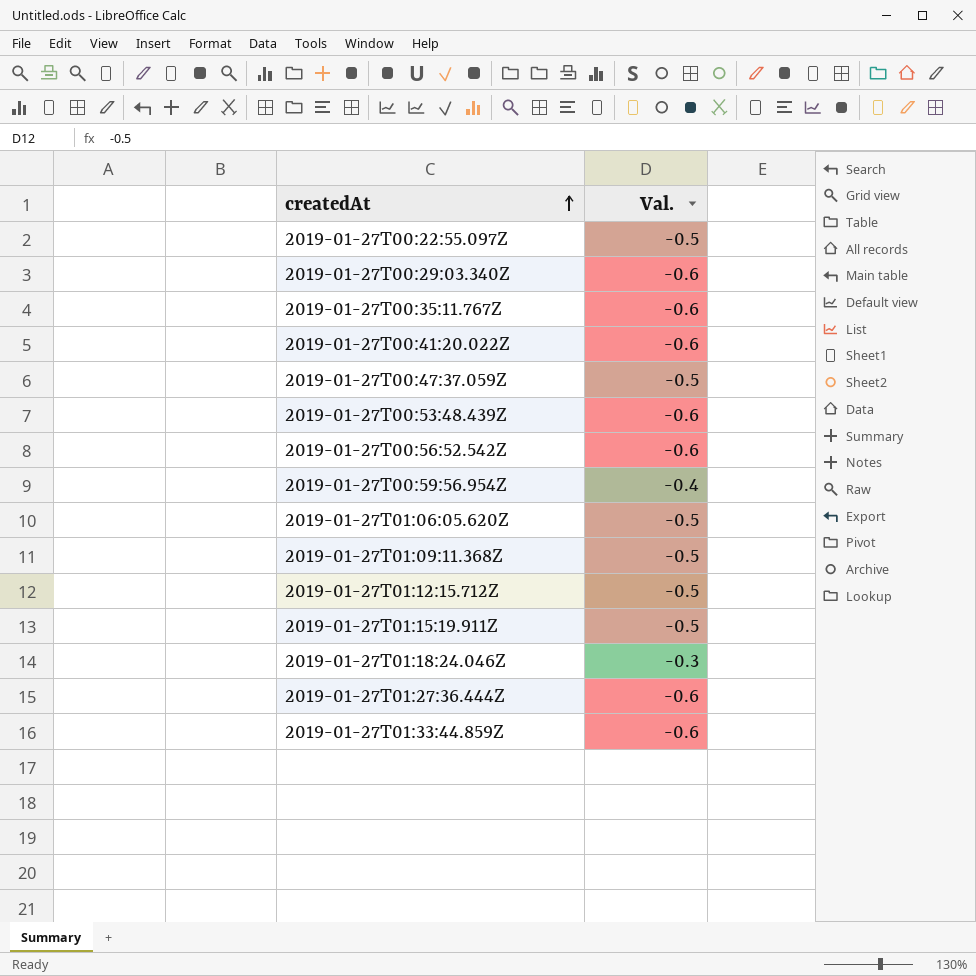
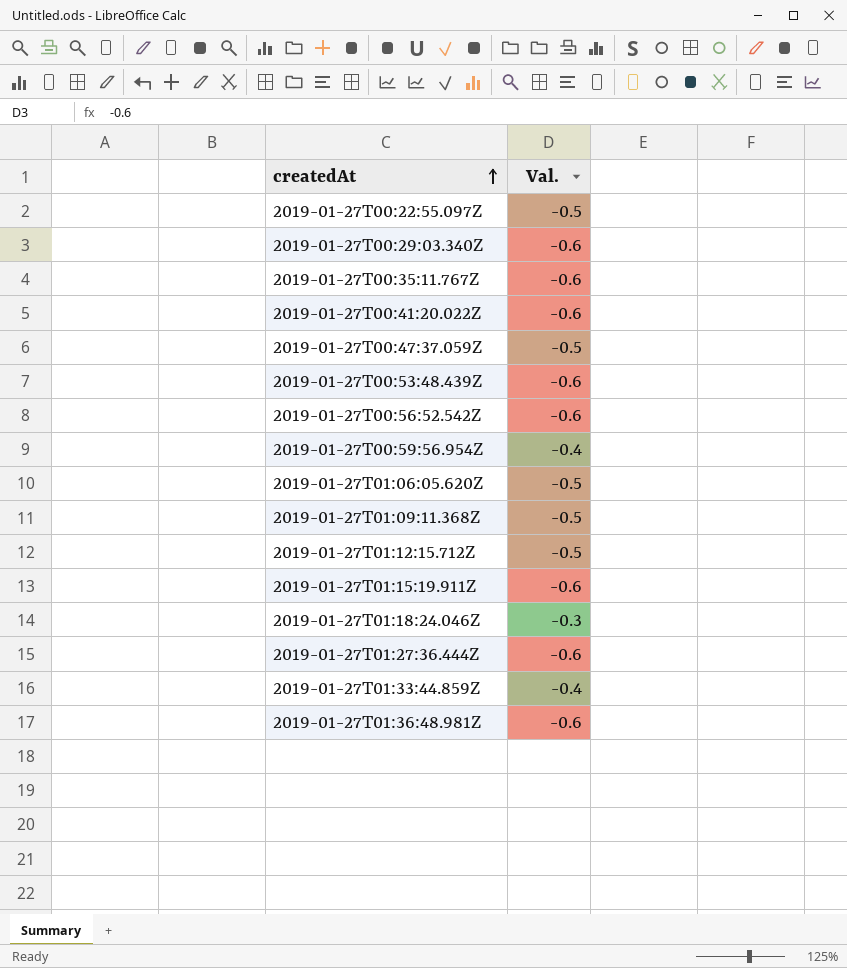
2019-01-27T01:15:19.911Z | Val.: -0.5 -> -0.6
2019-01-27T01:33:44.859Z | Val.: -0.6 -> -0.4
row 2019-01-27T01:36:48.981Z: none -> -0.6

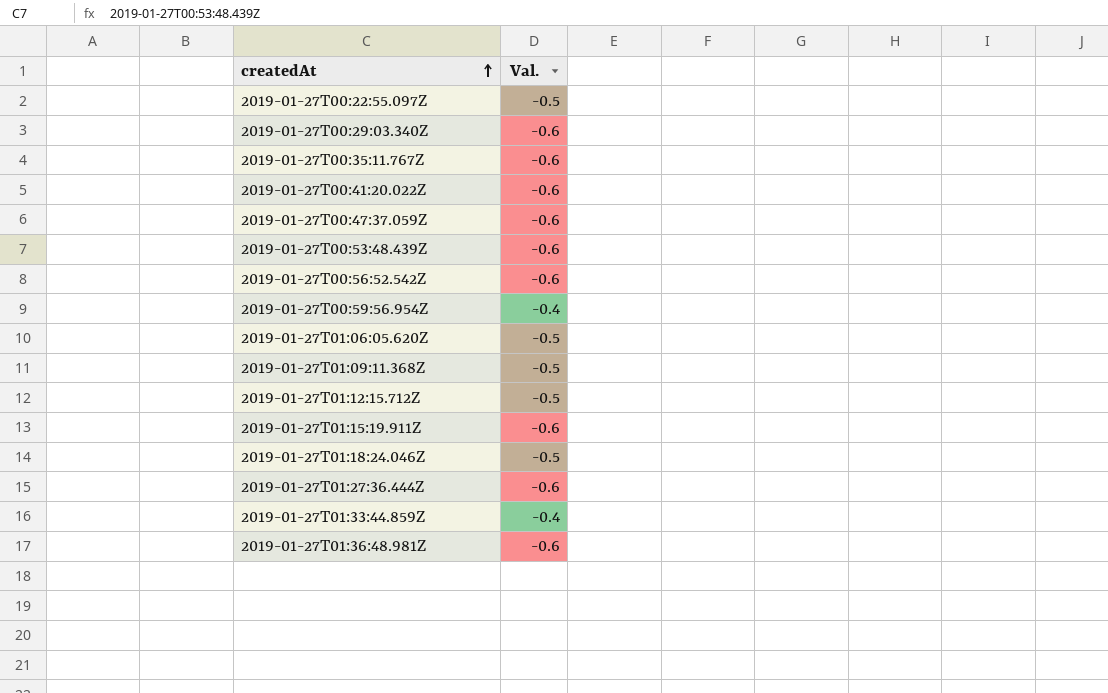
2019-01-27T00:47:37.059Z | Val.: -0.5 -> -0.6
2019-01-27T01:18:24.046Z | Val.: -0.3 -> -0.5

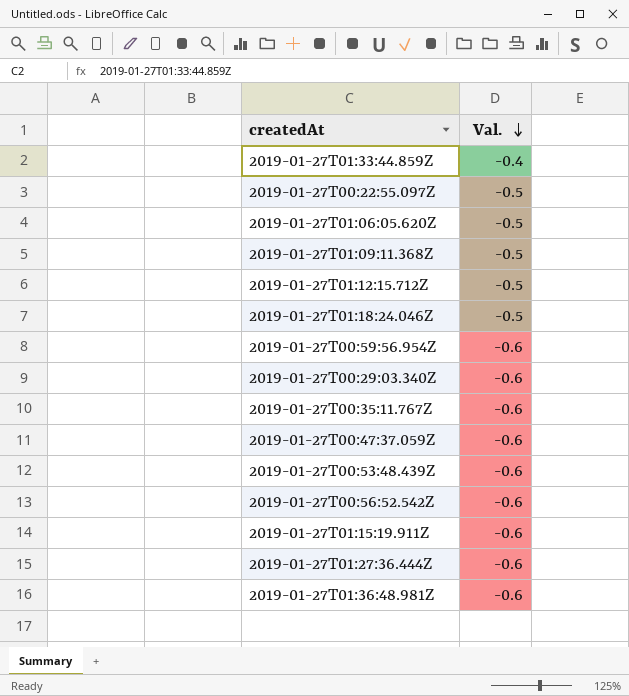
row order: createdAt ascending -> Val. descending
row 2019-01-27T00:41:20.022Z: -0.6 -> none
2019-01-27T00:59:56.954Z | Val.: -0.4 -> -0.6

